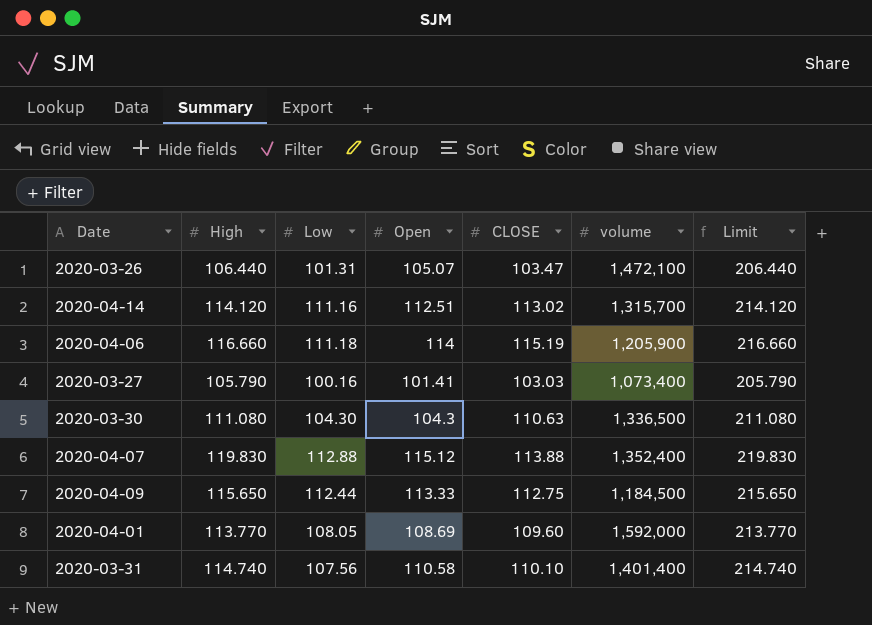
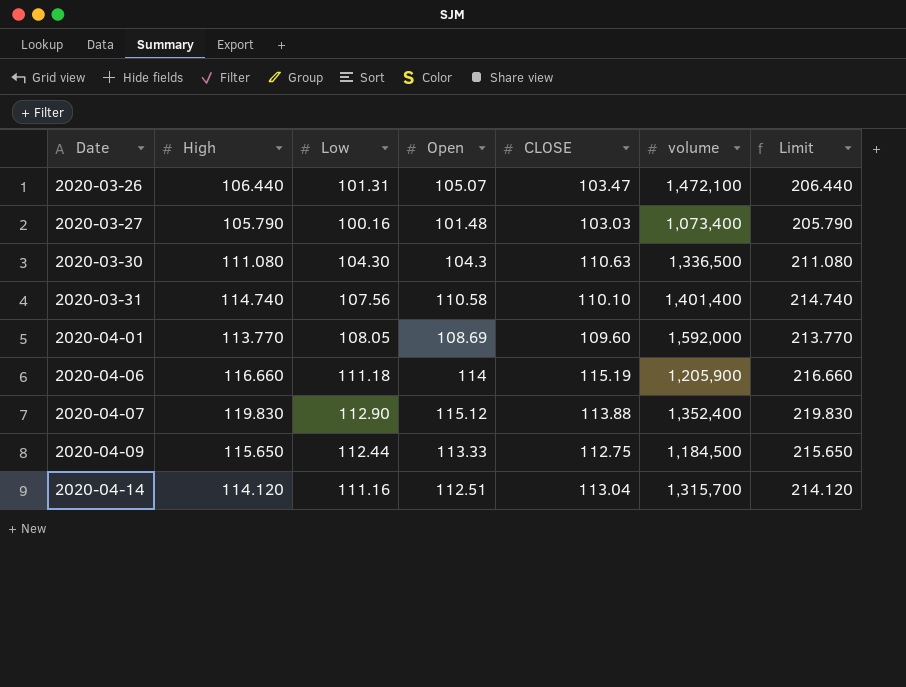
row order: none -> Date ascending
2020-03-27 | Open: 101.41 -> 101.48
2020-04-07 | Low: 112.88 -> 112.90
2020-04-14 | CLOSE: 113.02 -> 113.04

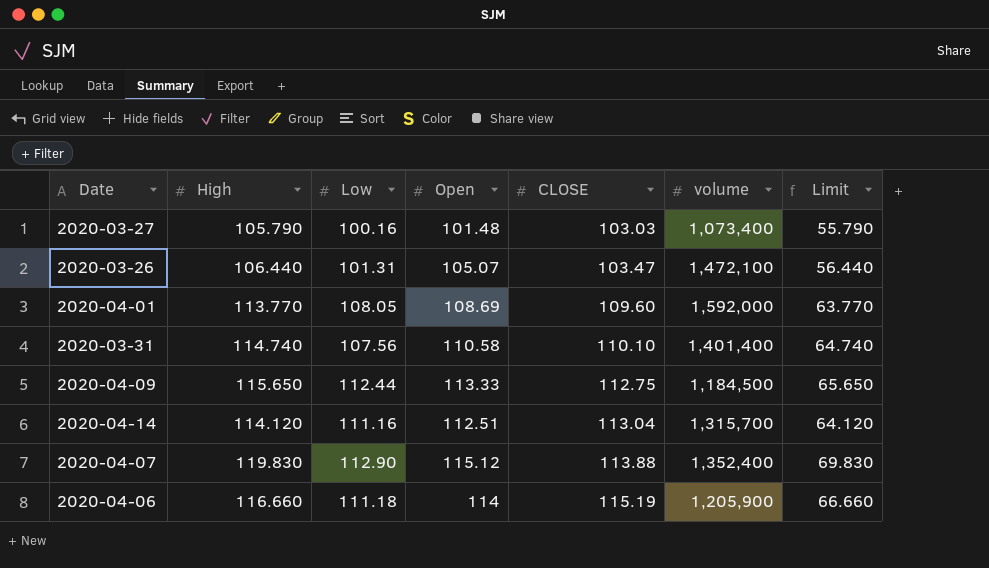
row order: Date ascending -> CLOSE ascending
column Limit | formula: [High] + 100 -> [High] - 50
row 2020-03-30: 111.080 | 104.30 | 104.3 | 110.63 | 1,336,500 | 211.080 -> none

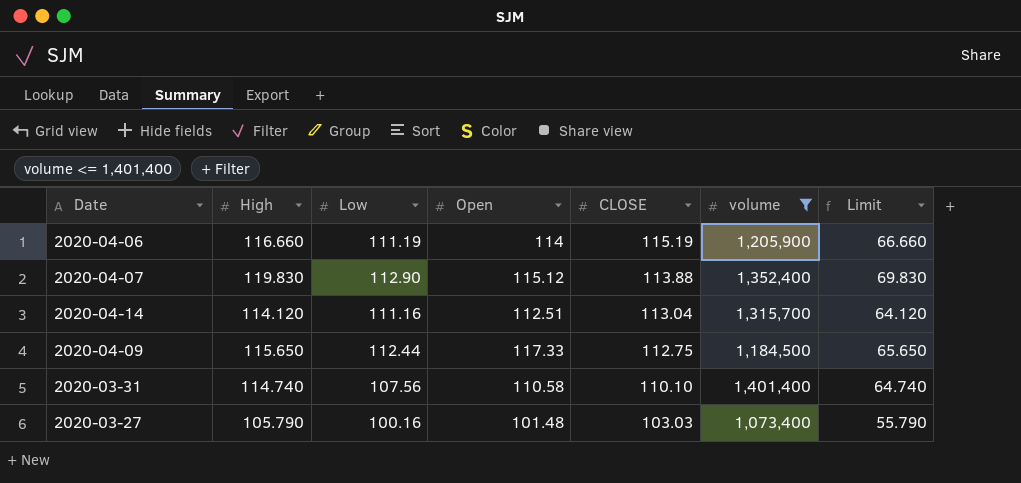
filter: none -> volume <= 1,401,400
row order: CLOSE ascending -> CLOSE descending
2020-04-06 | Low: 111.18 -> 111.19
2020-04-09 | Open: 113.33 -> 117.33

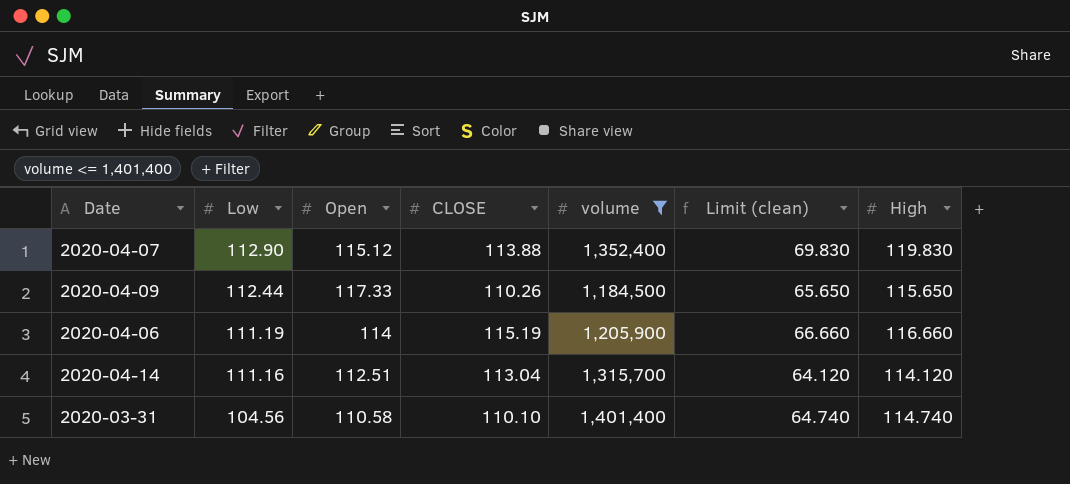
row order: CLOSE descending -> Low descending
column name: Limit -> Limit (clean)
column High | position: 2 -> 7
row 2020-03-27: 105.790 | 100.16 | 101.48 | 103.03 | 1,073,400 | 55.790 -> none
2020-04-09 | CLOSE: 112.75 -> 110.26
2020-03-31 | Low: 107.56 -> 104.56

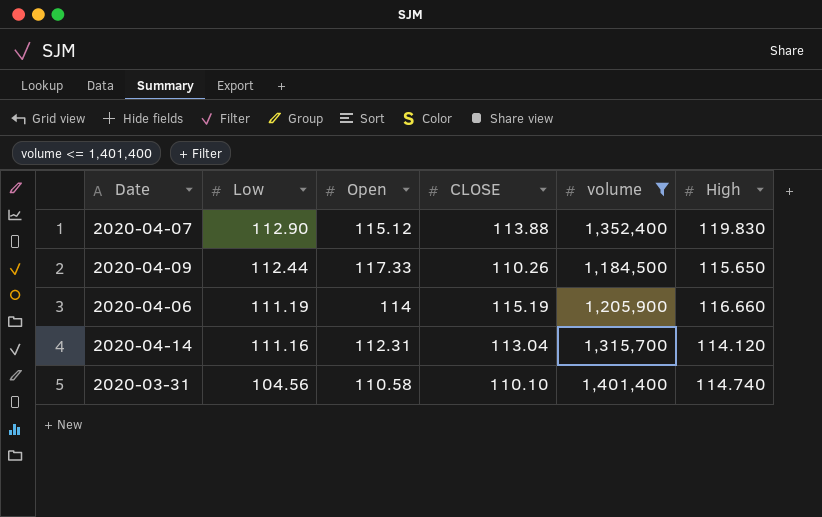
column Limit (clean) | formula: [High] - 50 -> none
2020-04-14 | Open: 112.51 -> 112.31

